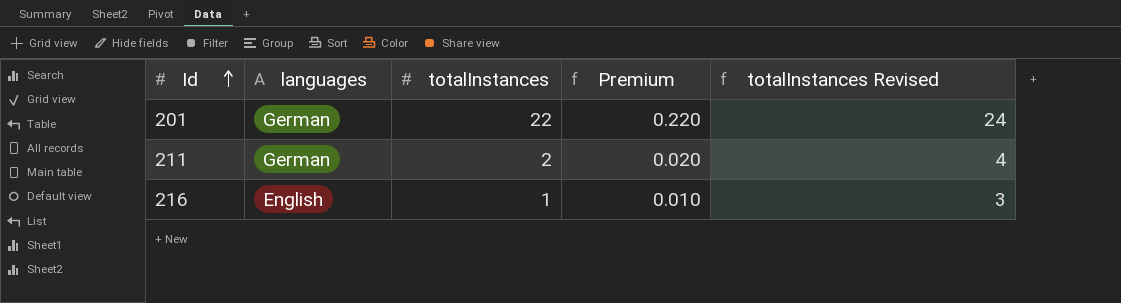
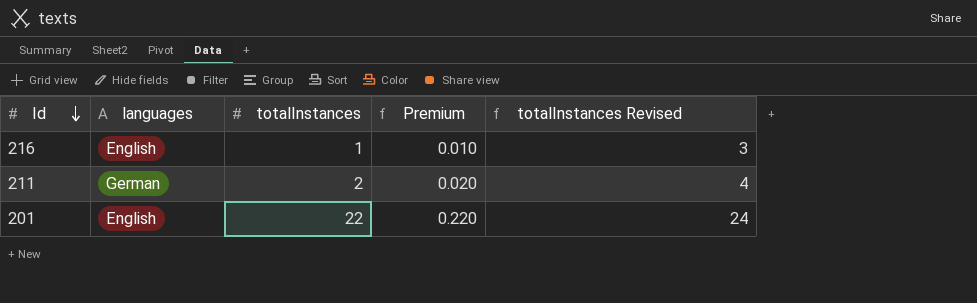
row order: Id ascending -> Id descending
201 | languages: German -> English

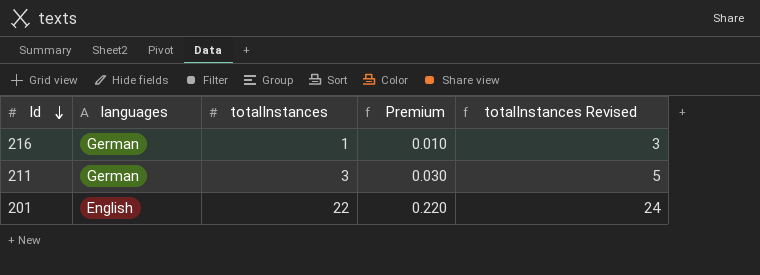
216 | languages: English -> German
211 | totalInstances: 2 -> 3
211 | Premium: 0.020 -> 0.030
211 | totalInstances Revised: 4 -> 5

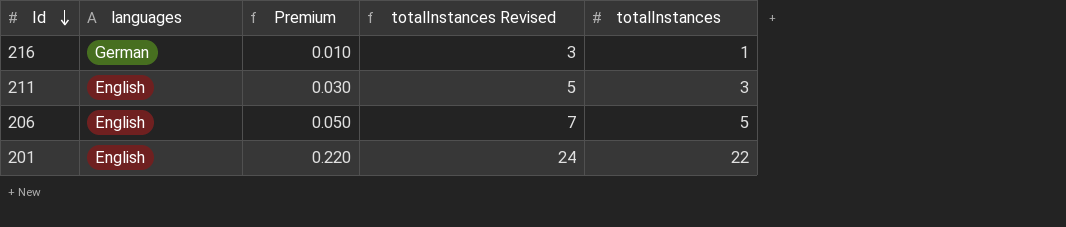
column totalInstances | position: 3 -> 5
211 | languages: German -> English
row 206: none -> English | 0.050 | 7 | 5

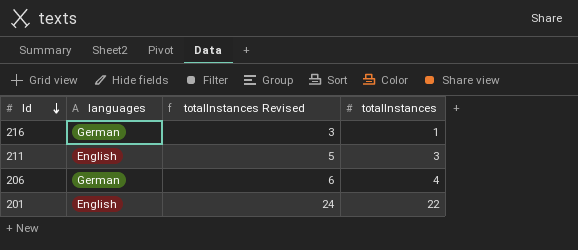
column Premium | formula: [totalInstances] * 0.01 -> none
206 | languages: English -> German
206 | totalInstances Revised: 7 -> 6
206 | totalInstances: 5 -> 4

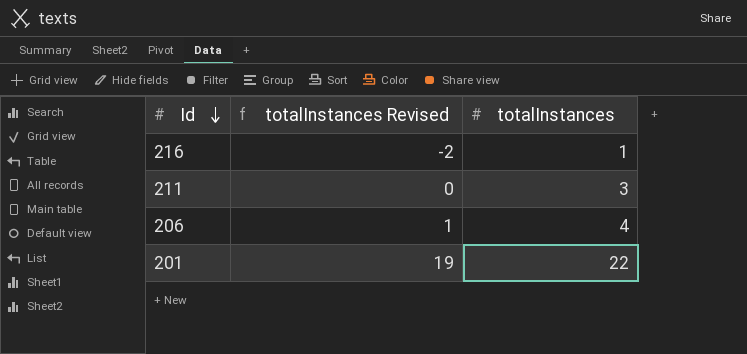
column languages | position: 2 -> none
column totalInstances Revised | formula: [totalInstances] + 2 -> [totalInstances] - 3

